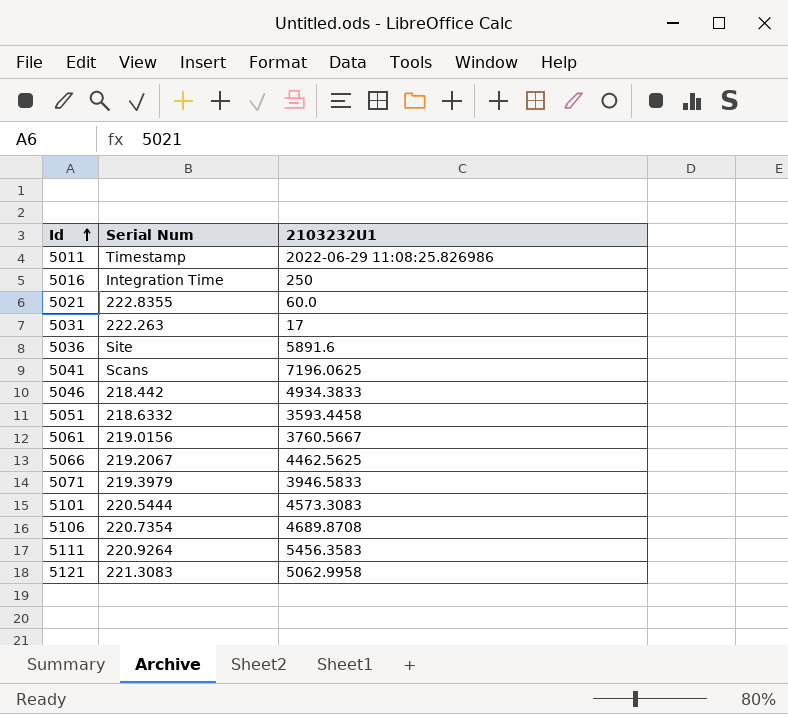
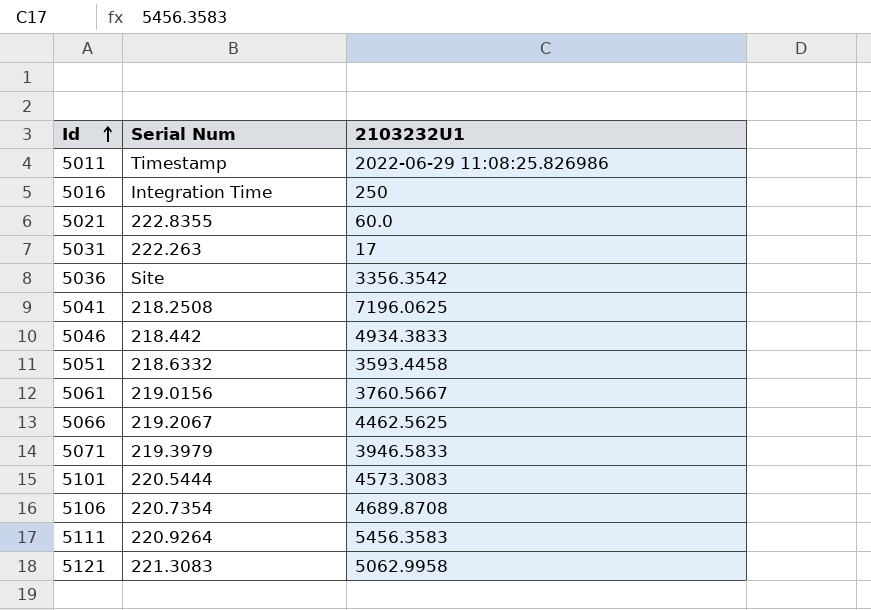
5036 | 2103232U1: 5891.6 -> 3356.3542
5041 | Serial Num: Scans -> 218.2508

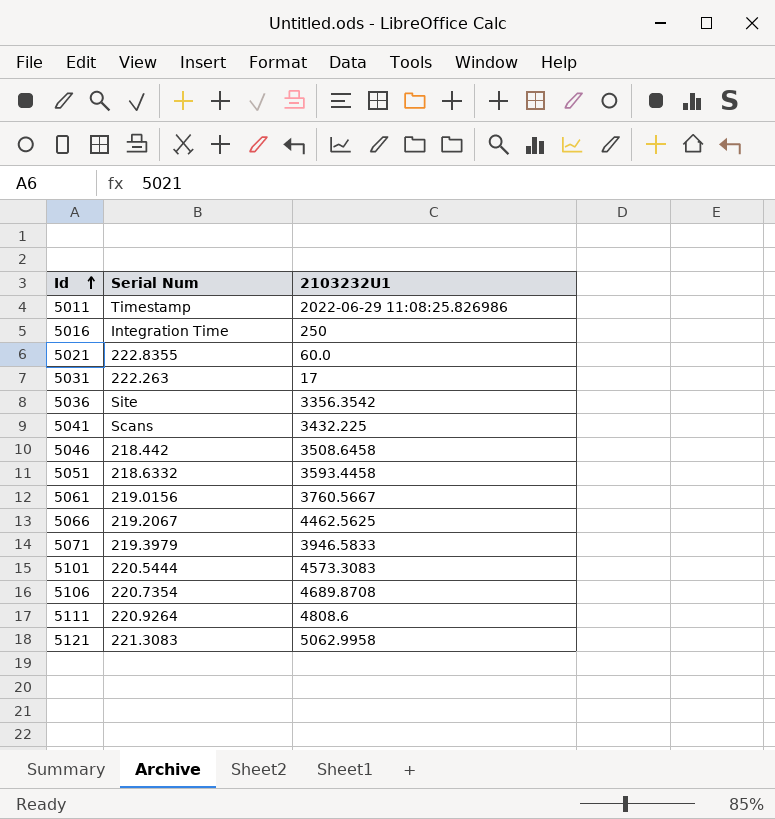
5041 | Serial Num: 218.2508 -> Scans
5041 | 2103232U1: 7196.0625 -> 3432.225
5046 | 2103232U1: 4934.3833 -> 3508.6458
5111 | 2103232U1: 5456.3583 -> 4808.6

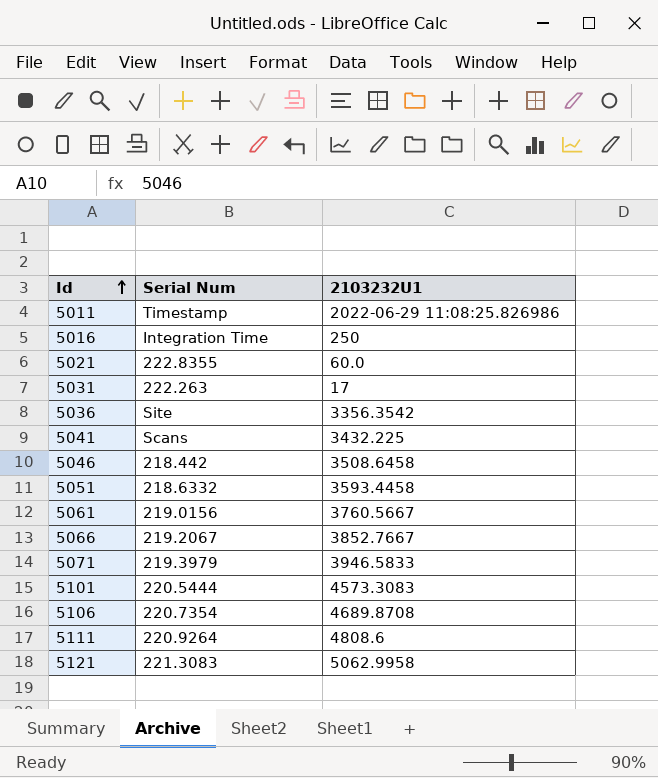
5066 | 2103232U1: 4462.5625 -> 3852.7667

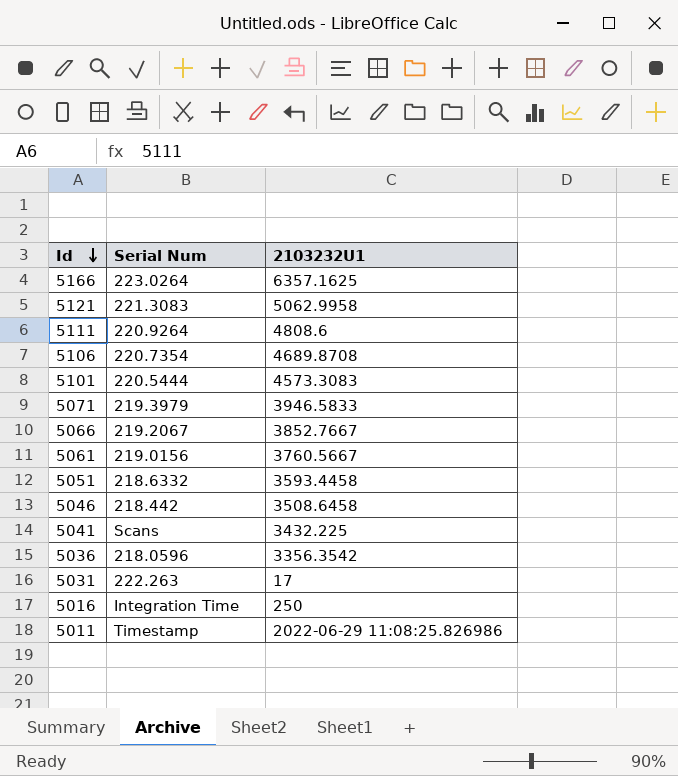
row order: Id ascending -> Id descending
row 5021: 222.8355 | 60.0 -> none
row 5166: none -> 223.0264 | 6357.1625
5036 | Serial Num: Site -> 218.0596

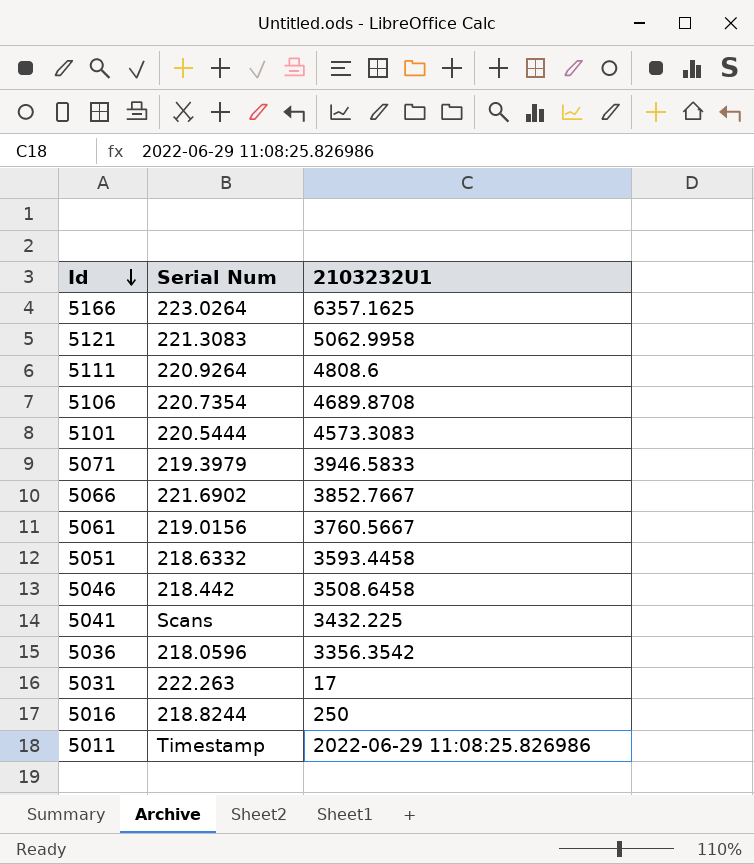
5066 | Serial Num: 219.2067 -> 221.6902
5016 | Serial Num: Integration Time -> 218.8244

